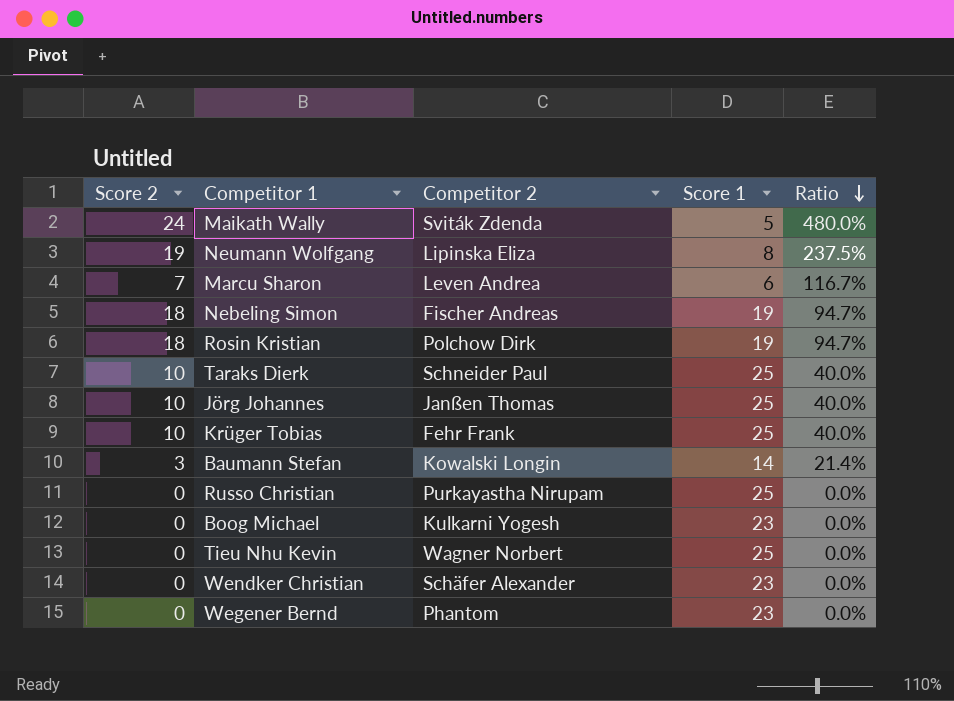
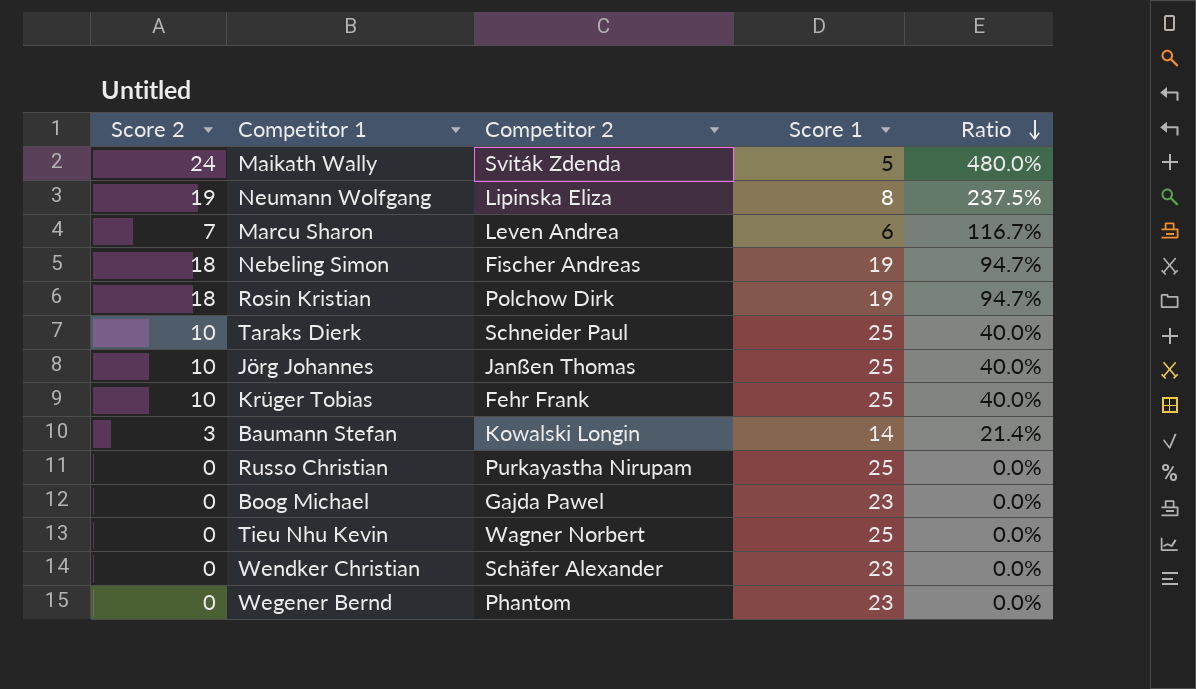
Boog Michael | Competitor 2: Kulkarni Yogesh -> Gajda Pawel

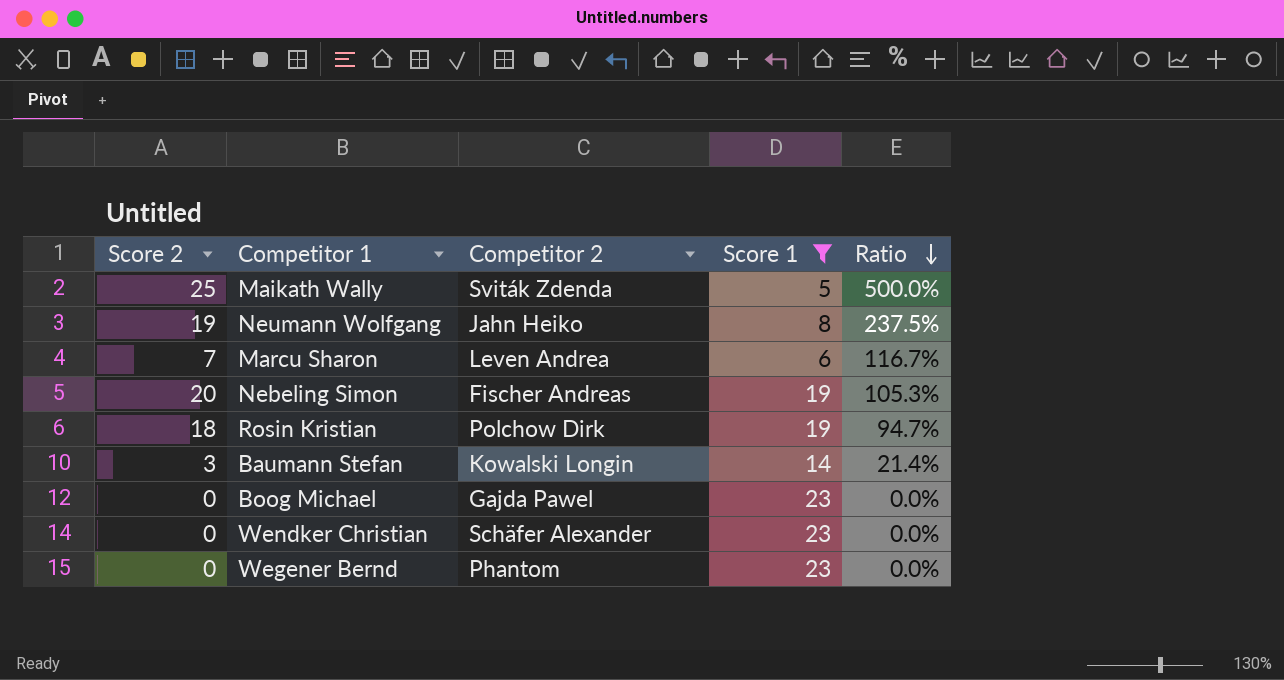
filter: none -> Score 1 != 25
Maikath Wally | Score 2: 24 -> 25
Maikath Wally | Ratio: 480.0% -> 500.0%
Neumann Wolfgang | Competitor 2: Lipinska Eliza -> Jahn Heiko
Nebeling Simon | Score 2: 18 -> 20
Nebeling Simon | Ratio: 94.7% -> 105.3%

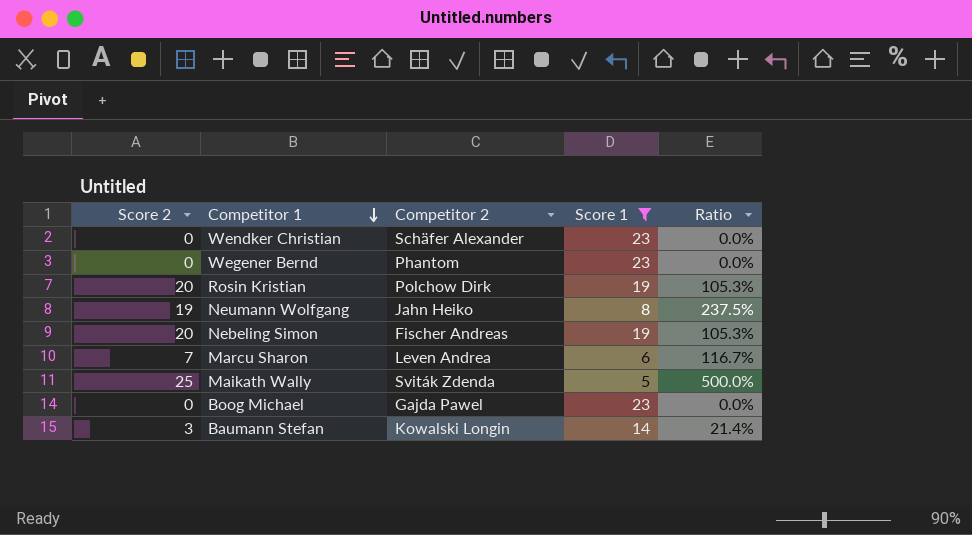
row order: Ratio descending -> Competitor 1 descending
Rosin Kristian | Score 2: 18 -> 20
Rosin Kristian | Ratio: 94.7% -> 105.3%

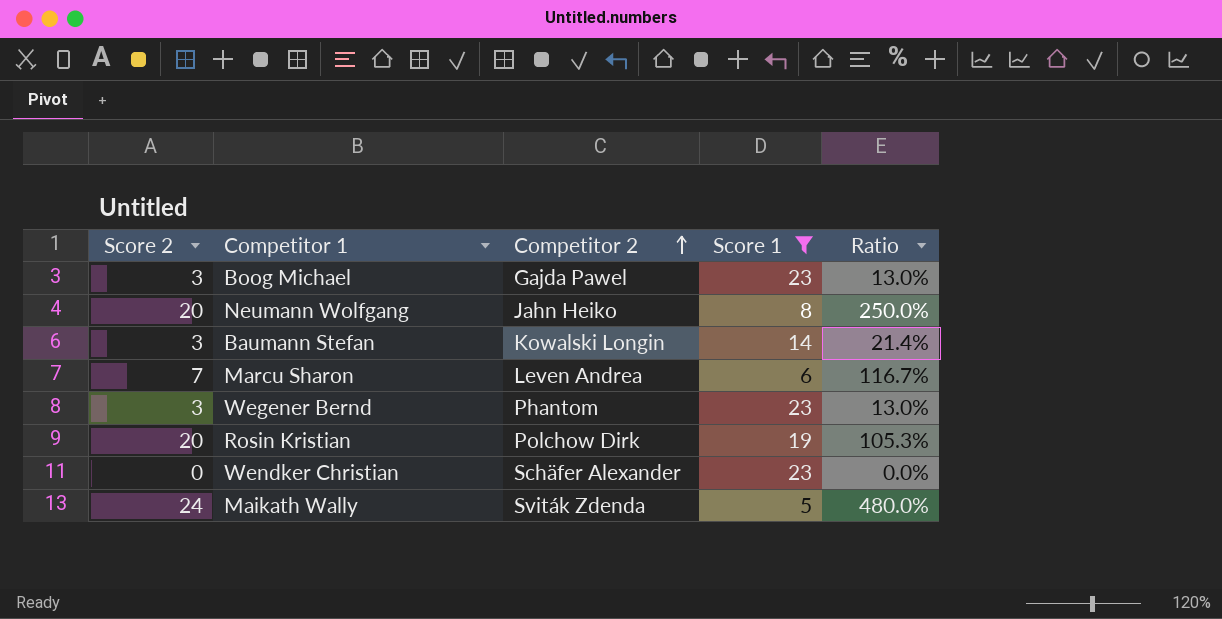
row order: Competitor 1 descending -> Competitor 2 ascending
row Nebeling Simon: 20 | Fischer Andreas | 19 | 105.3% -> none
Boog Michael | Score 2: 0 -> 3
Boog Michael | Ratio: 0.0% -> 13.0%
Neumann Wolfgang | Score 2: 19 -> 20
Neumann Wolfgang | Ratio: 237.5% -> 250.0%
Wegener Bernd | Score 2: 0 -> 3
Wegener Bernd | Ratio: 0.0% -> 13.0%
Maikath Wally | Score 2: 25 -> 24
Maikath Wally | Ratio: 500.0% -> 480.0%

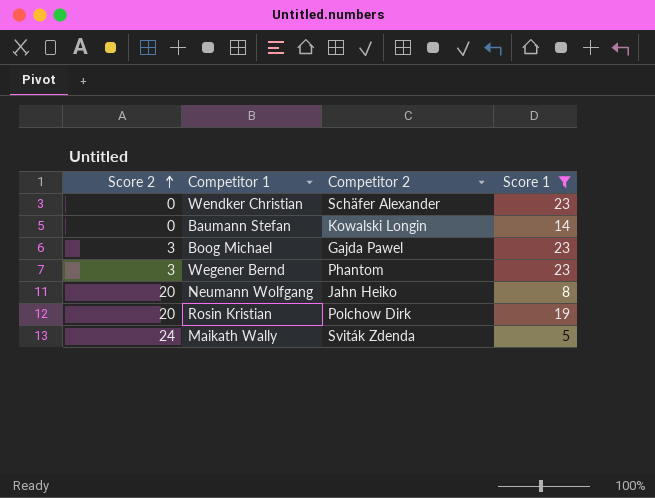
row order: Competitor 2 ascending -> Score 2 ascending
column Ratio | formula: [Score 2] / [Score 1] -> none
row Marcu Sharon: 7 | Leven Andrea | 6 | 116.7% -> none
Baumann Stefan | Score 2: 3 -> 0

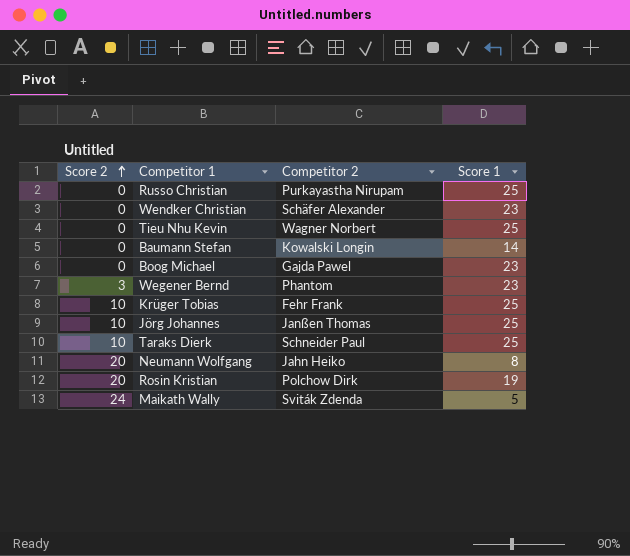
filter: Score 1 != 25 -> none
Boog Michael | Score 2: 3 -> 0

